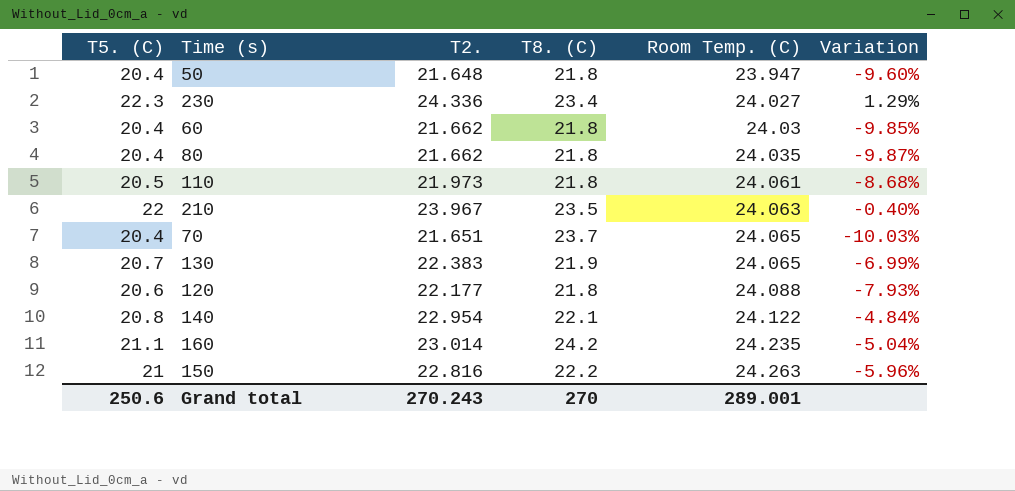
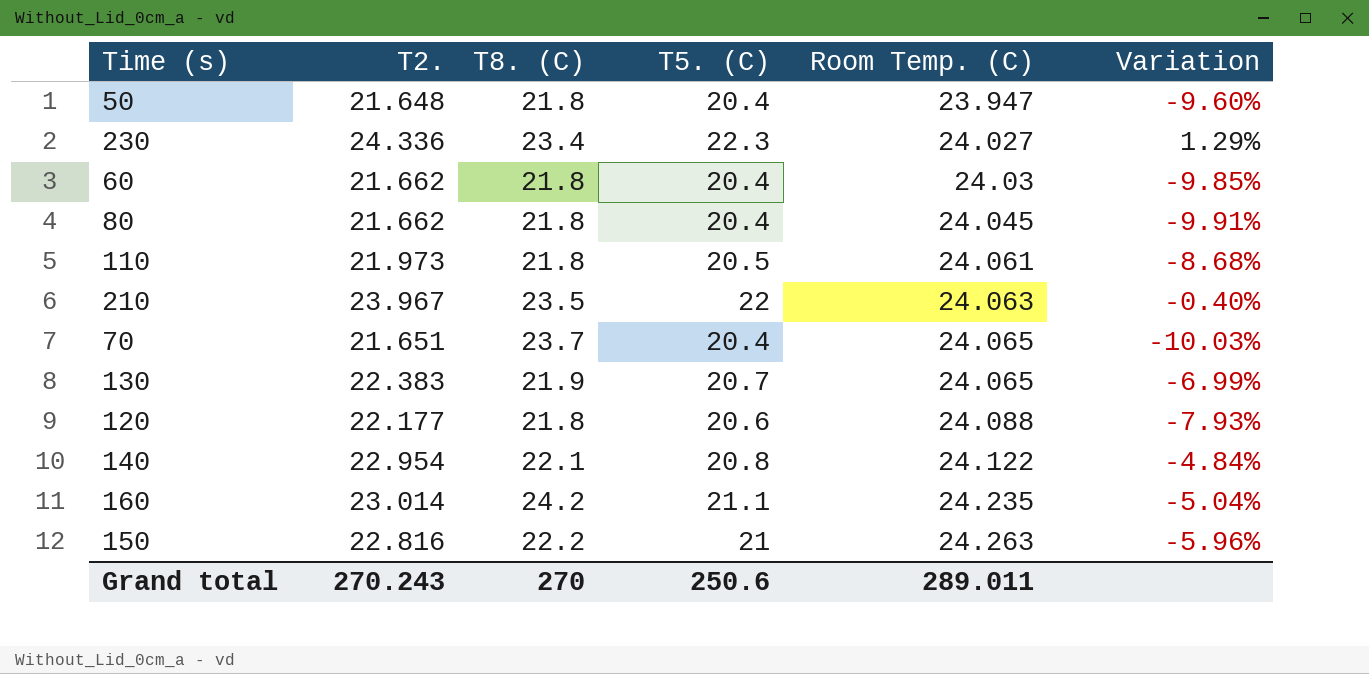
column T5. (C) | position: 1 -> 4
80 | Room Temp. (C): 24.035 -> 24.045
80 | Variation: -9.87% -> -9.91%
Grand total | Room Temp. (C): 289.001 -> 289.011

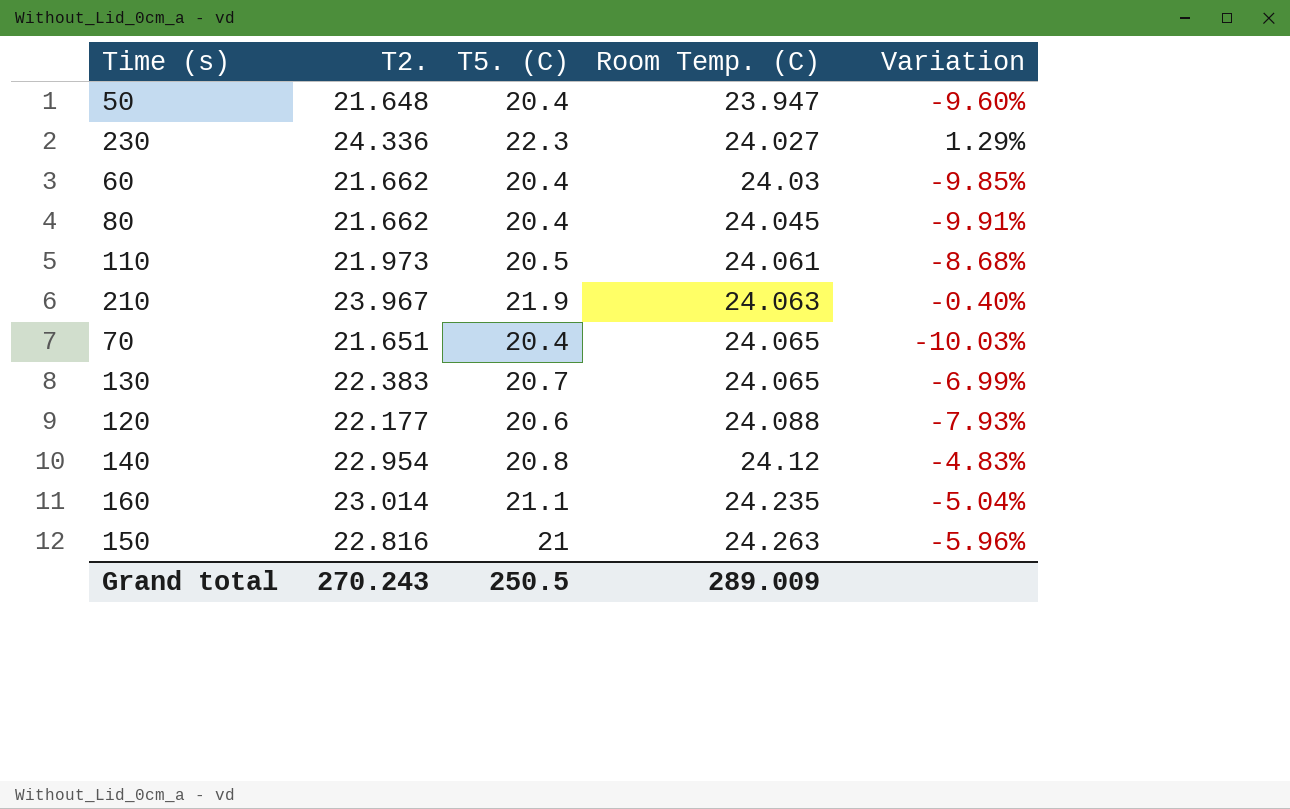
column T8. (C) | position: 3 -> none
210 | T5. (C): 22 -> 21.9
140 | Room Temp. (C): 24.122 -> 24.12
140 | Variation: -4.84% -> -4.83%
Grand total | T5. (C): 250.6 -> 250.5
Grand total | Room Temp. (C): 289.011 -> 289.009

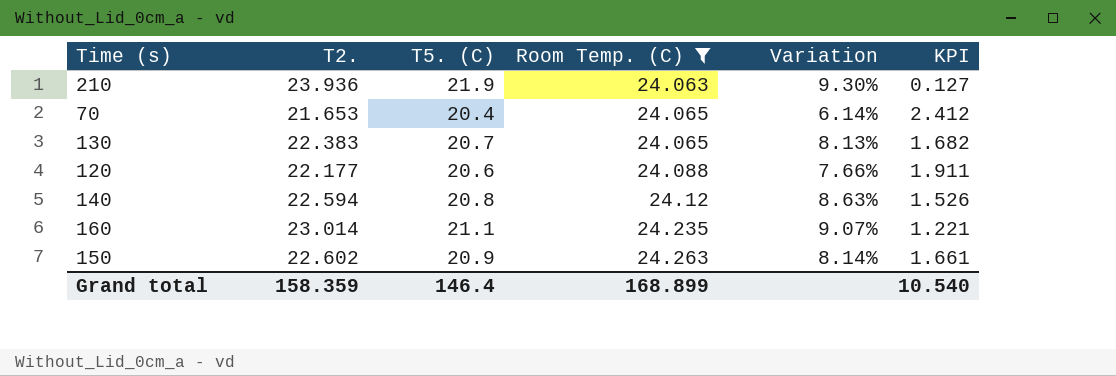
filter: none -> Room Temp. (C) >= 24.063
column Variation | formula: ([T2.] - [Room Temp. (C)]) / [Room Temp. (C)] -> ([T2.] - [T5. (C)]) / [T5. (C)]
column KPI | formula: none -> [Room Temp. (C)] - [T2.]
210 | T2.: 23.967 -> 23.936
70 | T2.: 21.651 -> 21.653
140 | T2.: 22.954 -> 22.594
150 | T2.: 22.816 -> 22.602
150 | T5. (C): 21 -> 20.9
Grand total | T2.: 270.243 -> 158.359
Grand total | T5. (C): 250.5 -> 146.4
Grand total | Room Temp. (C): 289.009 -> 168.899

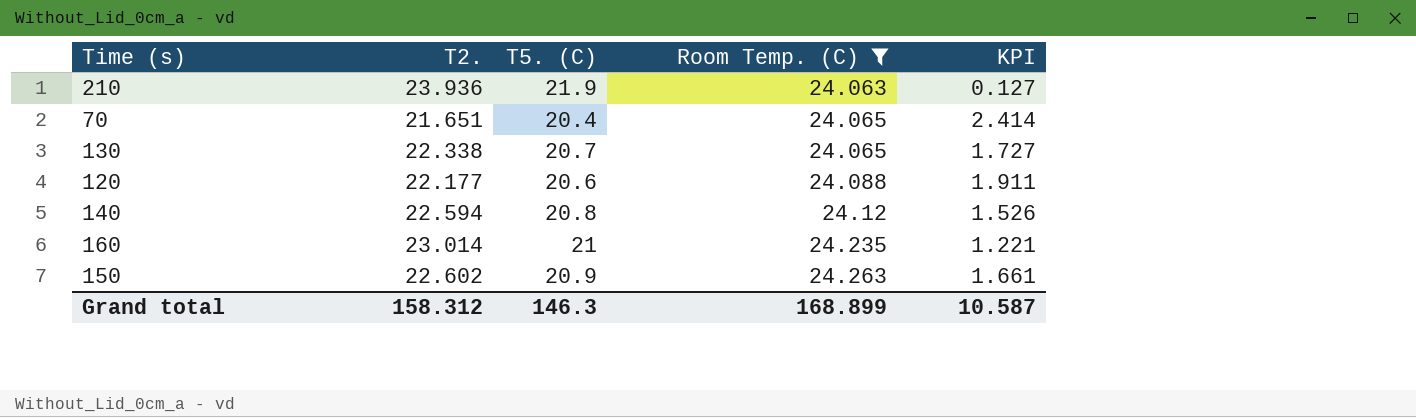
column Variation | formula: ([T2.] - [T5. (C)]) / [T5. (C)] -> none
70 | T2.: 21.653 -> 21.651
70 | KPI: 2.412 -> 2.414
130 | T2.: 22.383 -> 22.338
130 | KPI: 1.682 -> 1.727
160 | T5. (C): 21.1 -> 21
Grand total | T2.: 158.359 -> 158.312
Grand total | T5. (C): 146.4 -> 146.3
Grand total | KPI: 10.540 -> 10.587

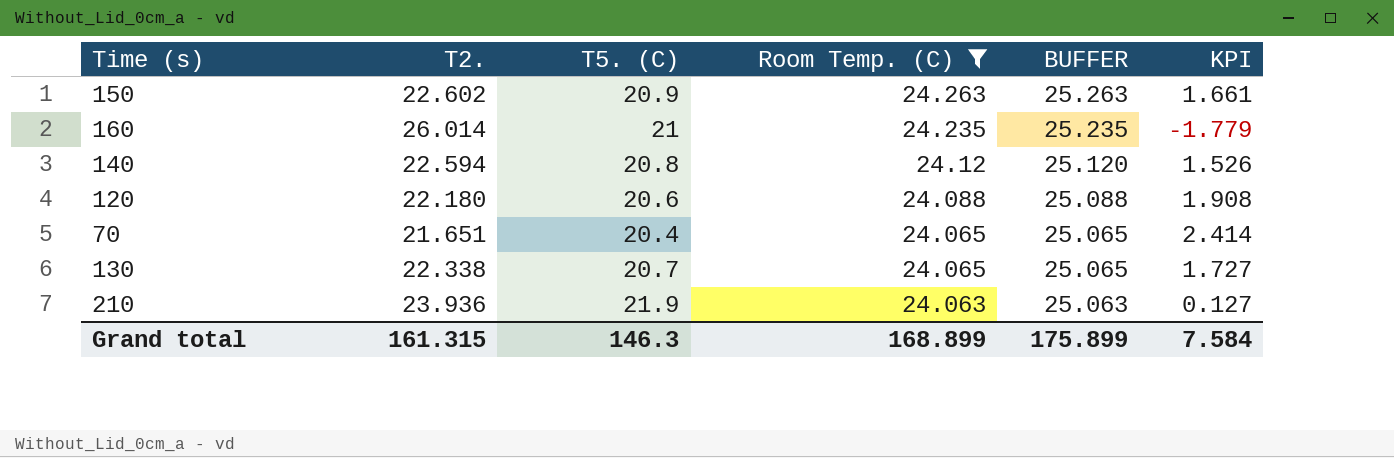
row order: Room Temp. (C) ascending -> Room Temp. (C) descending
column BUFFER | formula: none -> [Room Temp. (C)] + 1
160 | T2.: 23.014 -> 26.014
160 | KPI: 1.221 -> -1.779
120 | T2.: 22.177 -> 22.180
120 | KPI: 1.911 -> 1.908
Grand total | T2.: 158.312 -> 161.315
Grand total | KPI: 10.587 -> 7.584

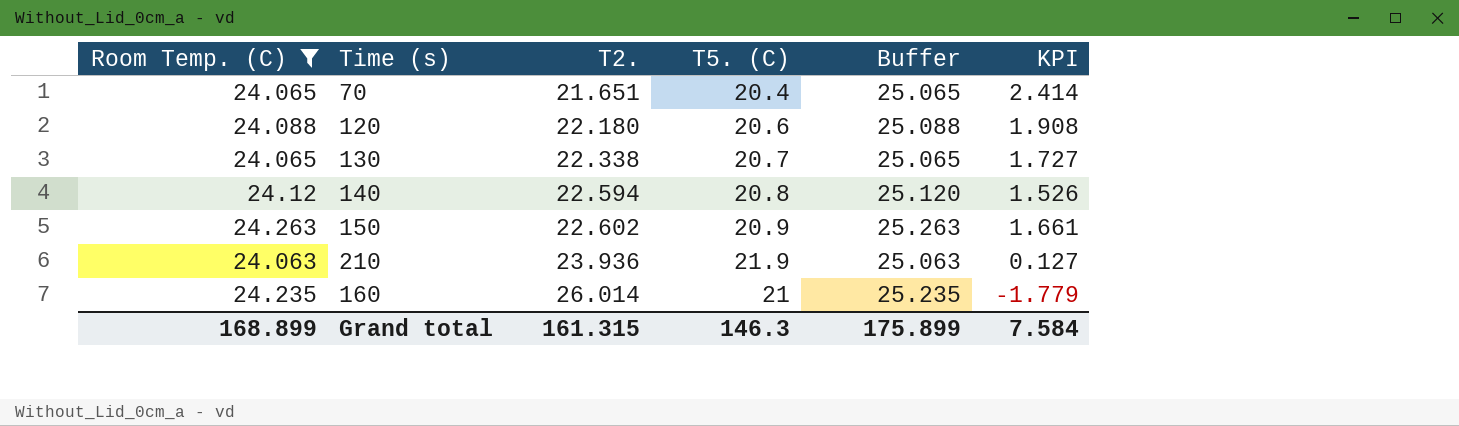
row order: Room Temp. (C) descending -> T2. ascending
column Room Temp. (C) | position: 4 -> 1
column name: BUFFER -> Buffer

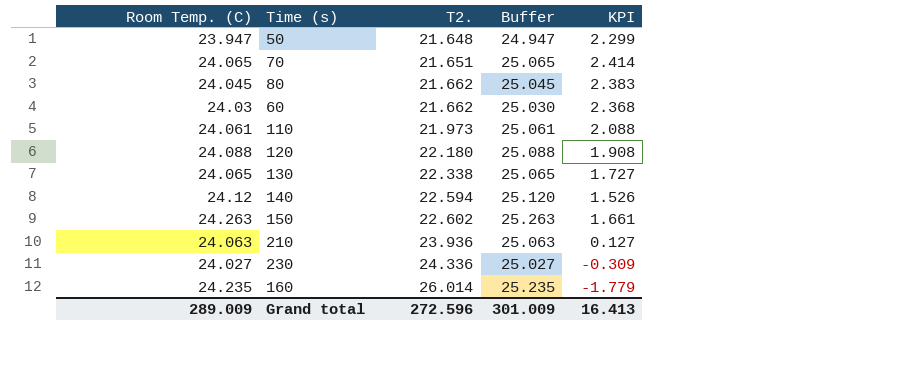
filter: Room Temp. (C) >= 24.063 -> none
column T5. (C) | position: 4 -> none
Grand total | Room Temp. (C): 168.899 -> 289.009
Grand total | T2.: 161.315 -> 272.596
Grand total | Buffer: 175.899 -> 301.009
Grand total | KPI: 7.584 -> 16.413

